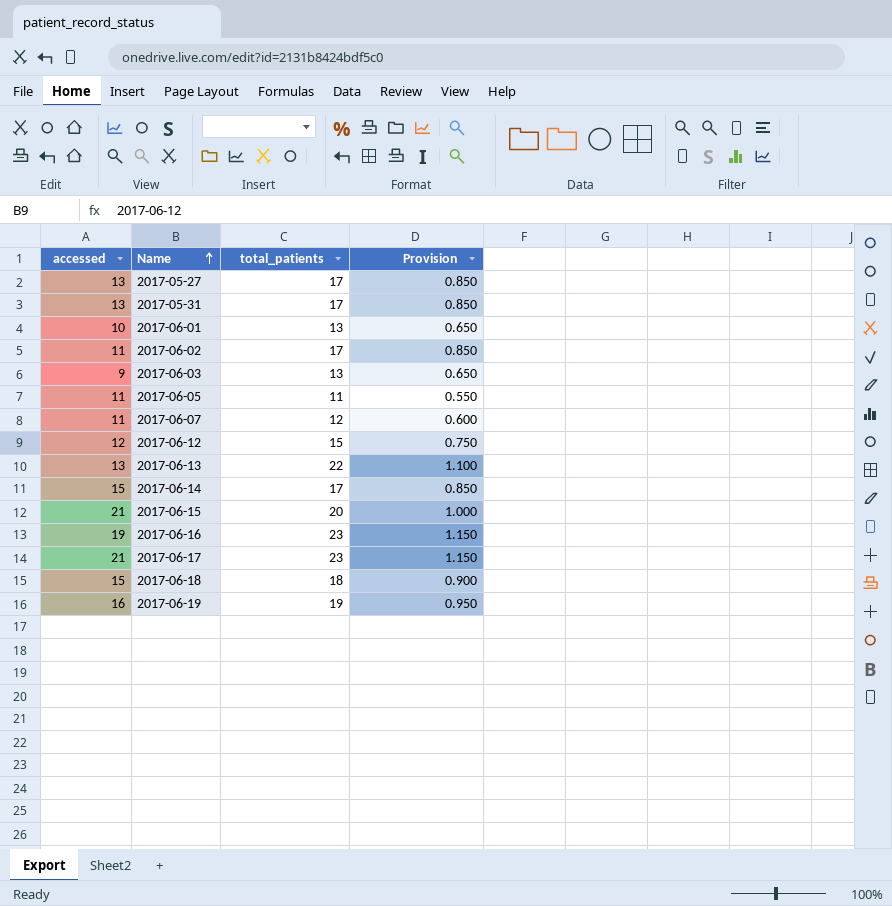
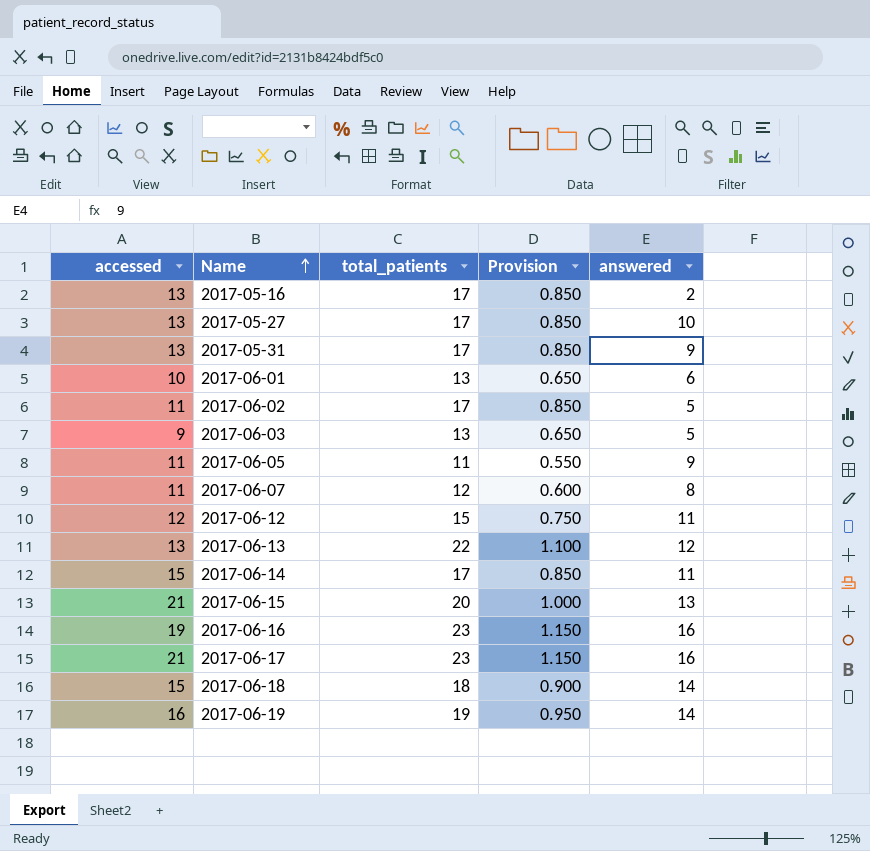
column answered | position: none -> 5
row 2017-05-16: none -> 13 | 17 | 0.850 | 2

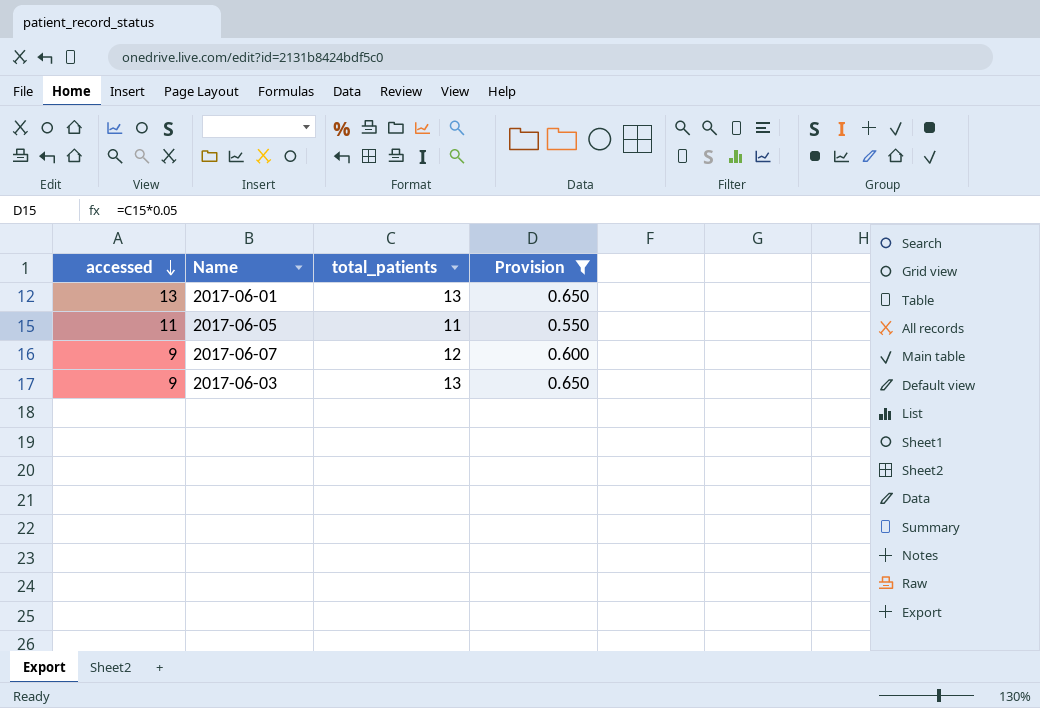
filter: none -> Provision <= 0.650
row order: Name ascending -> accessed descending
column answered | position: 5 -> none
2017-06-01 | accessed: 10 -> 13
2017-06-07 | accessed: 11 -> 9

